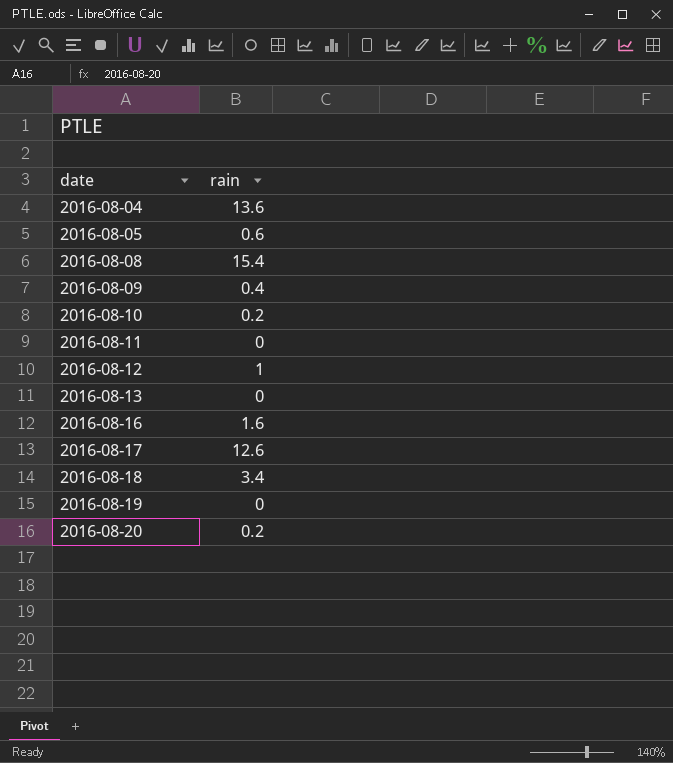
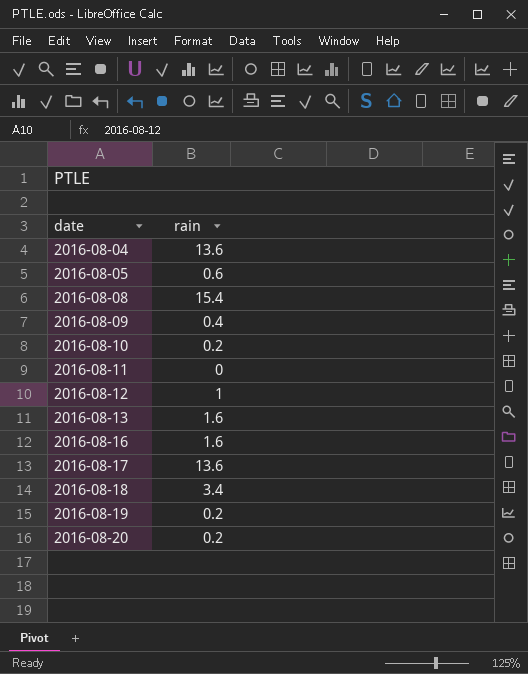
2016-08-13 | rain: 0 -> 1.6
2016-08-17 | rain: 12.6 -> 13.6
2016-08-19 | rain: 0 -> 0.2

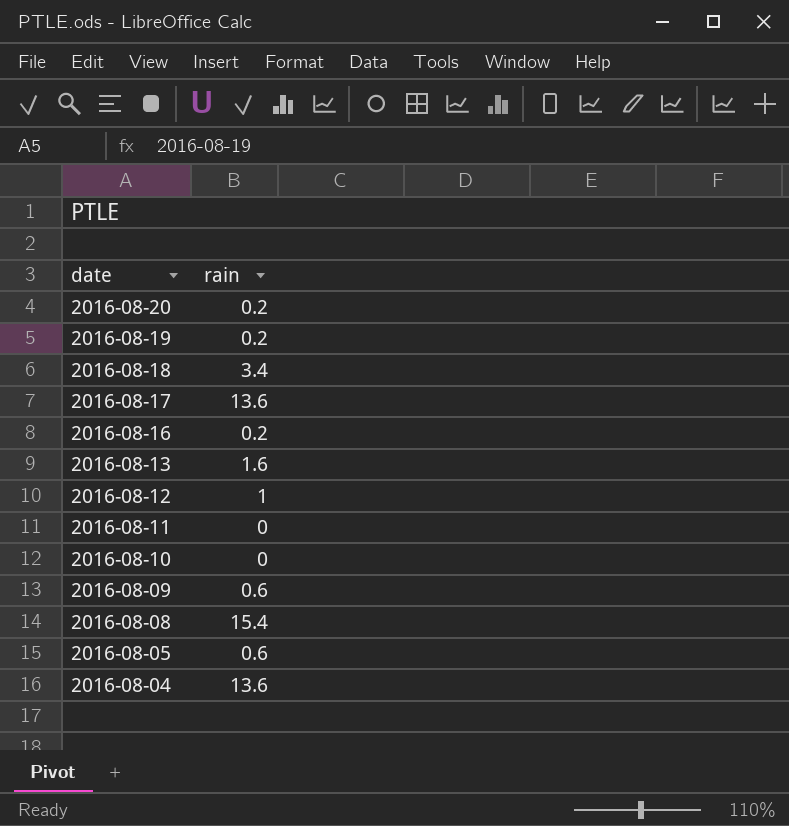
row order: date ascending -> date descending
2016-08-16 | rain: 1.6 -> 0.2
2016-08-10 | rain: 0.2 -> 0
2016-08-09 | rain: 0.4 -> 0.6

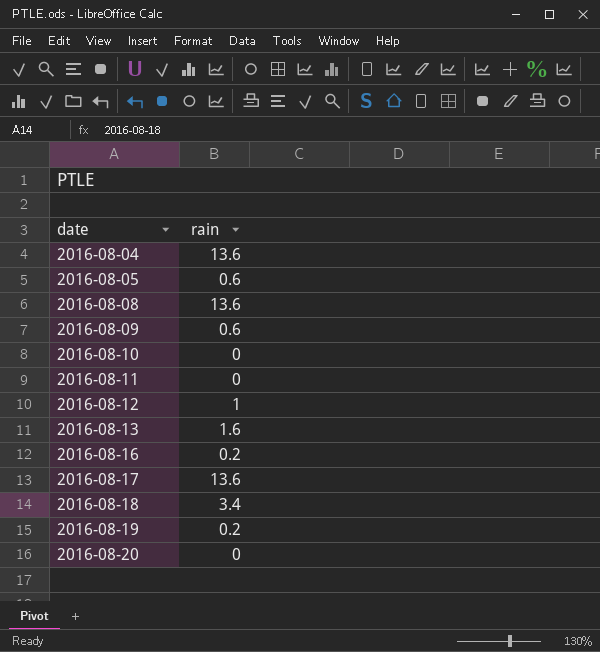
row order: date descending -> date ascending
2016-08-08 | rain: 15.4 -> 13.6
2016-08-20 | rain: 0.2 -> 0

